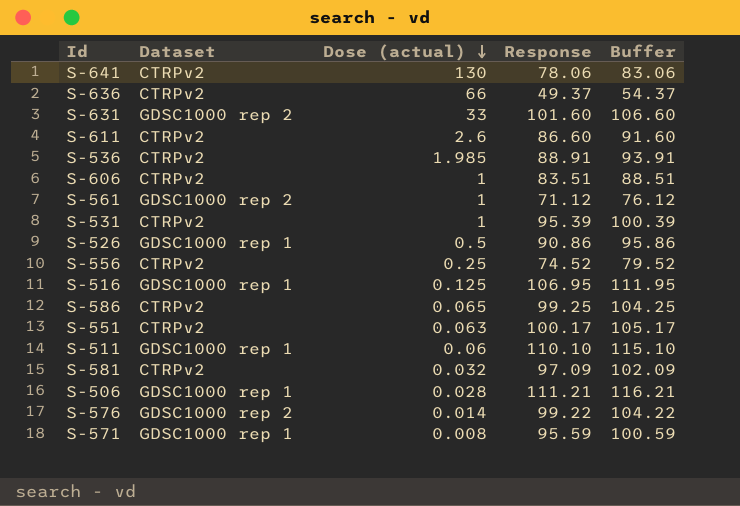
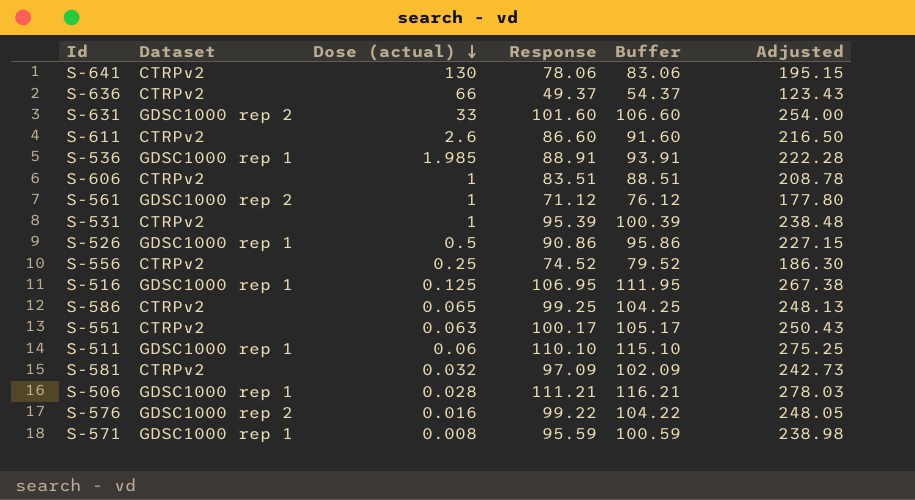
column Adjusted | formula: none -> [Response] * 2.5
S-536 | Dataset: CTRPv2 -> GDSC1000 rep 1
S-576 | Dose (actual): 0.014 -> 0.016

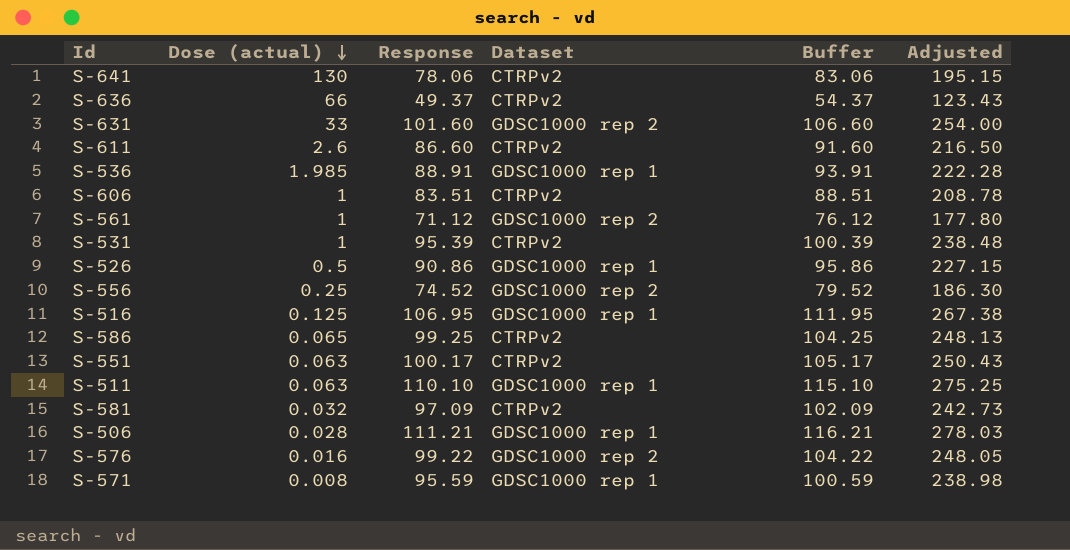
column Dataset | position: 2 -> 4
S-556 | Dataset: CTRPv2 -> GDSC1000 rep 2
S-511 | Dose (actual): 0.06 -> 0.063

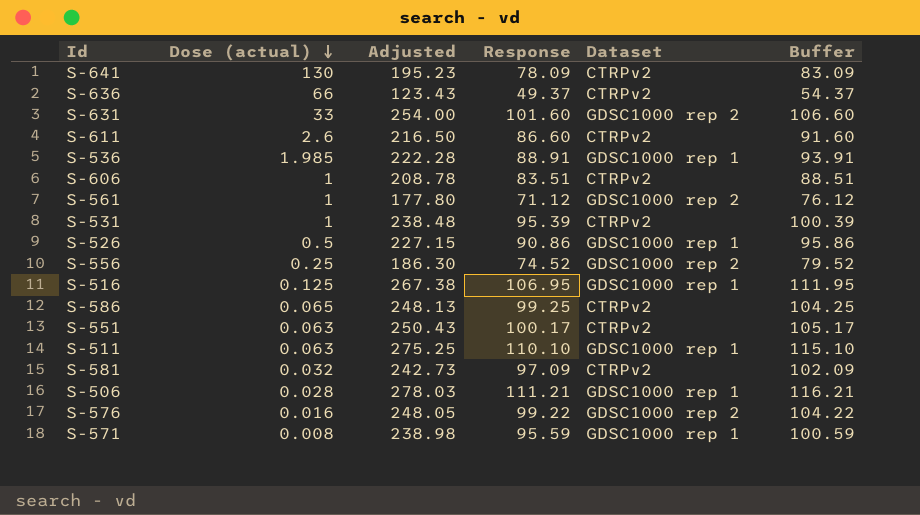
column Adjusted | position: 6 -> 3
S-641 | Adjusted: 195.15 -> 195.23
S-641 | Response: 78.06 -> 78.09
S-641 | Buffer: 83.06 -> 83.09

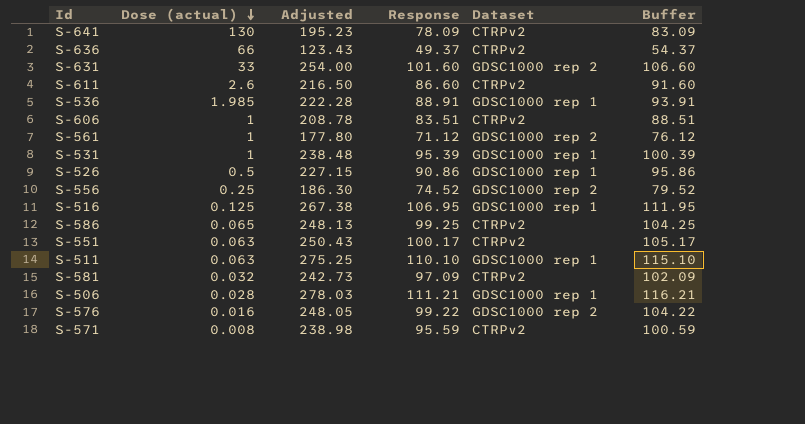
S-531 | Dataset: CTRPv2 -> GDSC1000 rep 1
S-571 | Dataset: GDSC1000 rep 1 -> CTRPv2

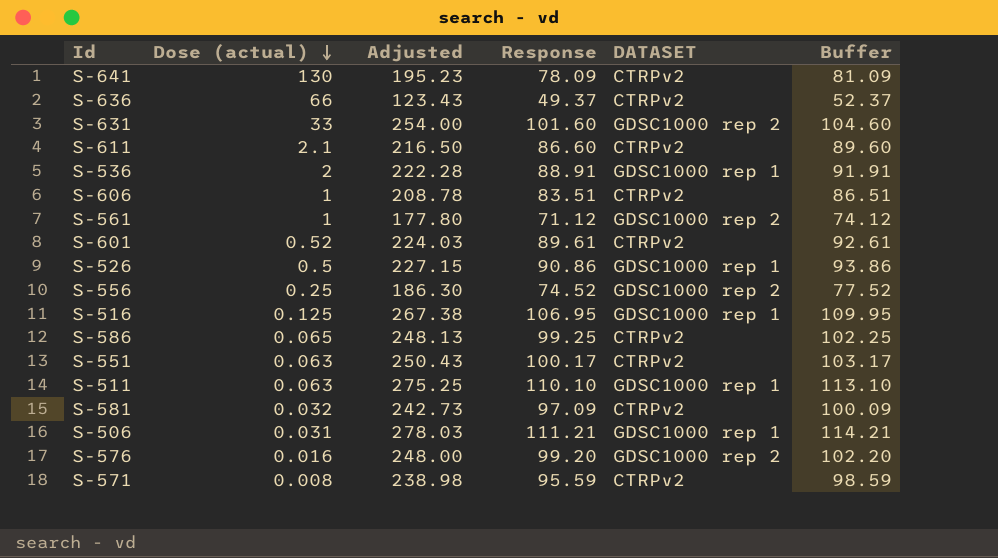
column name: Dataset -> DATASET
column Buffer | formula: [Response] + 5 -> [Response] + 3
row S-531: 1 | 238.48 | 95.39 | GDSC1000 rep 1 | 100.39 -> none
S-611 | Dose (actual): 2.6 -> 2.1
S-536 | Dose (actual): 1.985 -> 2
row S-601: none -> 0.52 | 224.03 | 89.61 | CTRPv2 | 92.61
S-506 | Dose (actual): 0.028 -> 0.031
S-576 | Adjusted: 248.05 -> 248.00
S-576 | Response: 99.22 -> 99.20

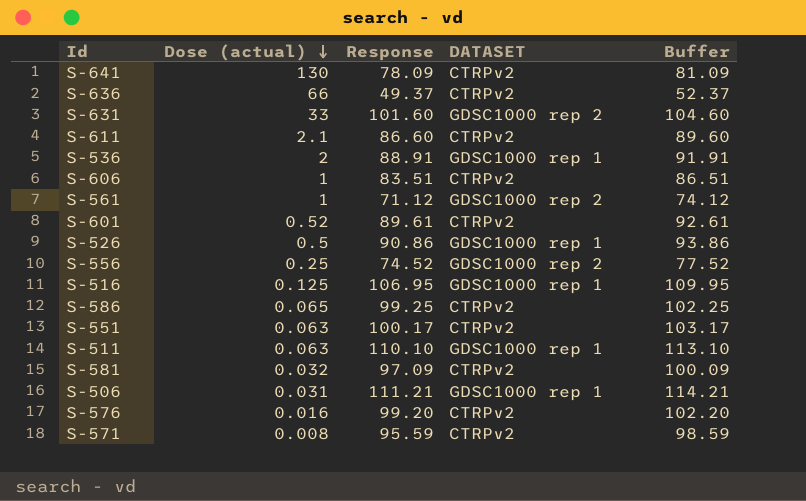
column Adjusted | formula: [Response] * 2.5 -> none
S-576 | DATASET: GDSC1000 rep 2 -> CTRPv2

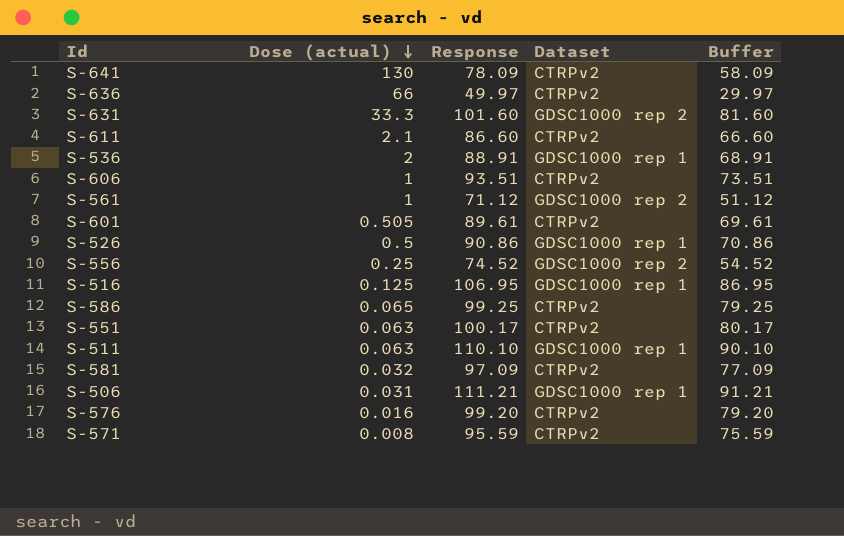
column name: DATASET -> Dataset
column Buffer | formula: [Response] + 3 -> [Response] - 20
S-636 | Response: 49.37 -> 49.97
S-631 | Dose (actual): 33 -> 33.3
S-606 | Response: 83.51 -> 93.51
S-601 | Dose (actual): 0.52 -> 0.505

